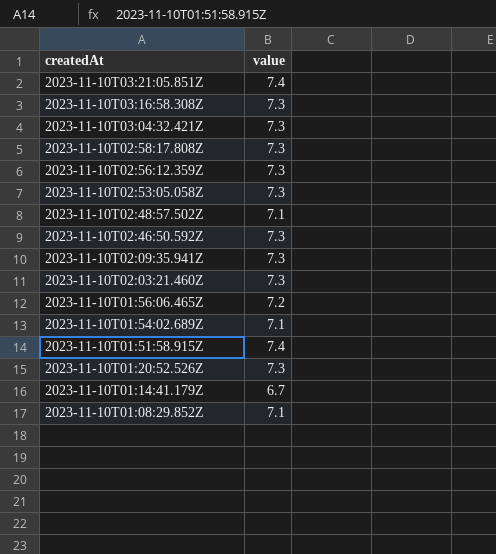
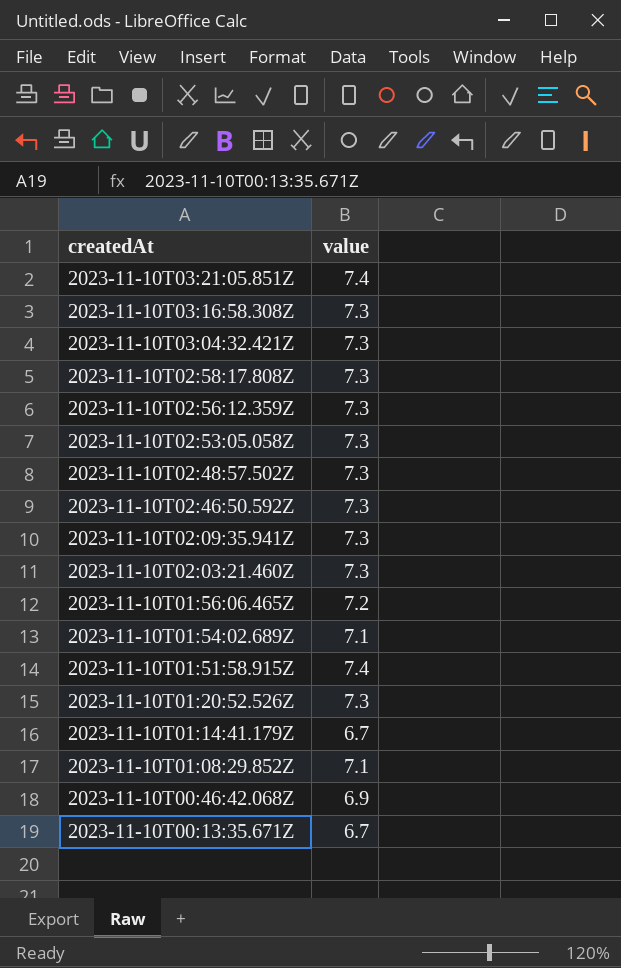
2023-11-10T02:48:57.502Z | value: 7.1 -> 7.3
row 2023-11-10T00:46:42.068Z: none -> 6.9
row 2023-11-10T00:13:35.671Z: none -> 6.7

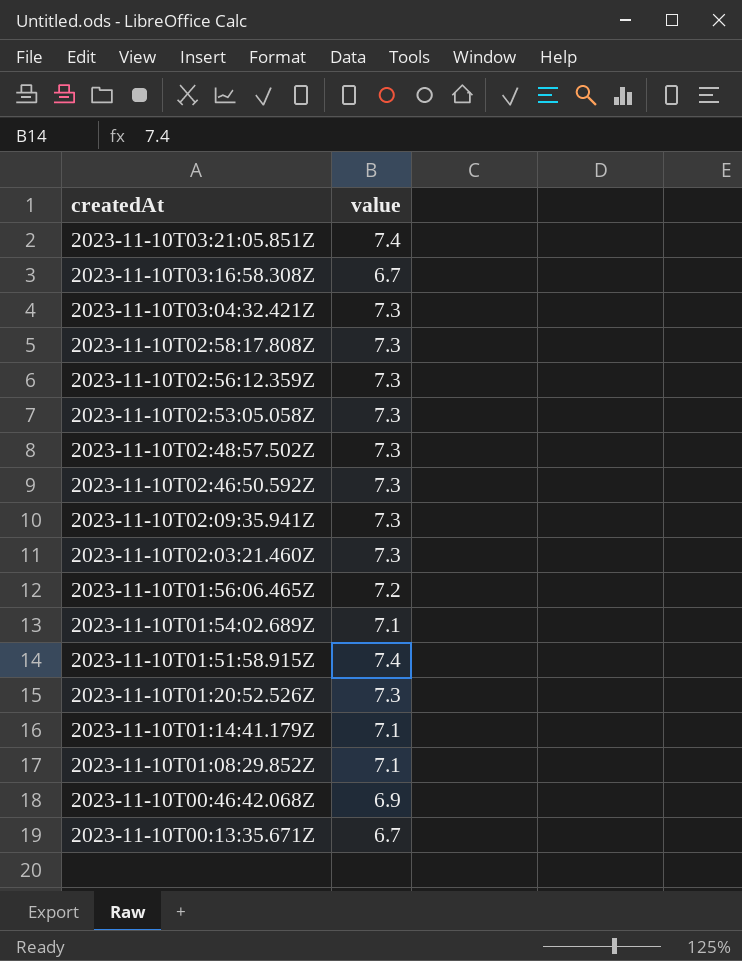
2023-11-10T03:16:58.308Z | value: 7.3 -> 6.7
2023-11-10T01:14:41.179Z | value: 6.7 -> 7.1

